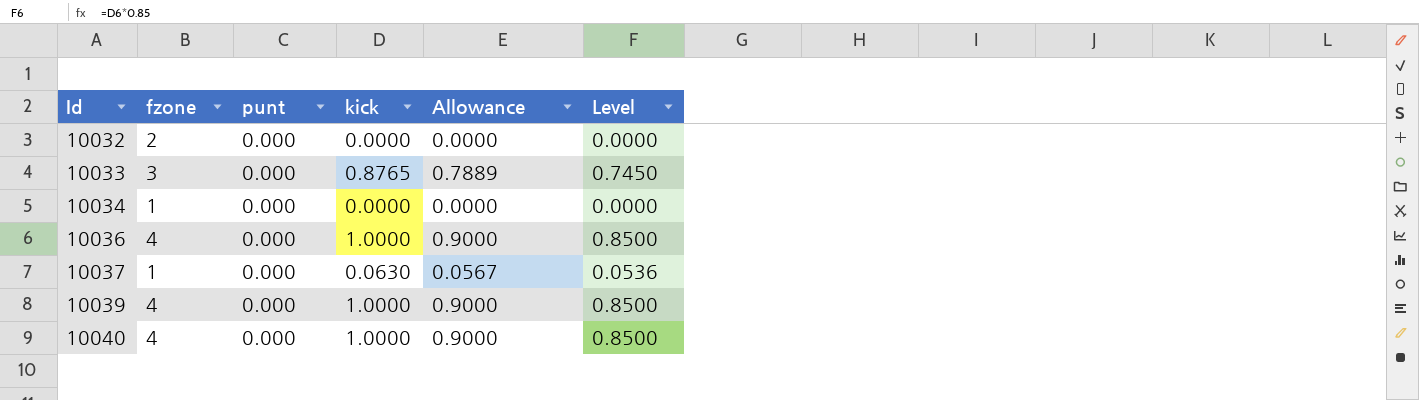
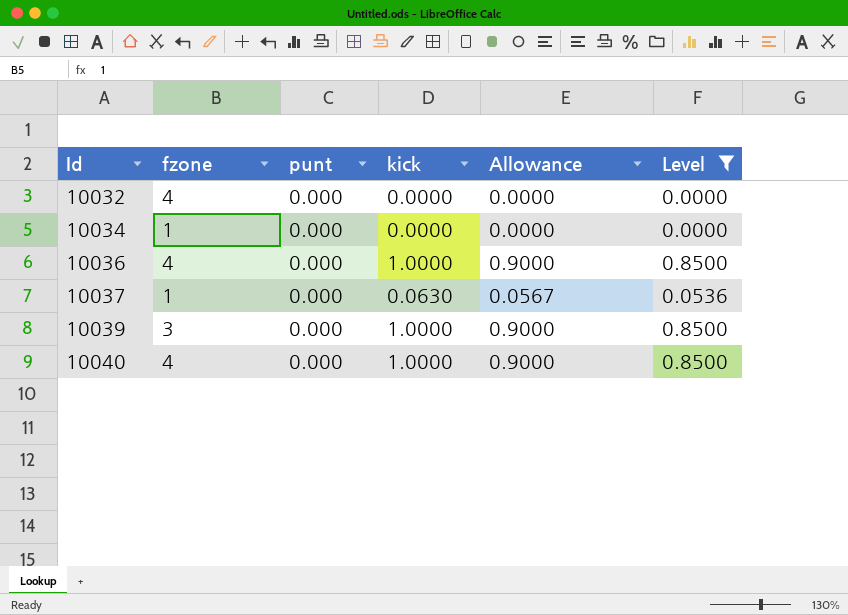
filter: none -> Level != 0.7450
10032 | fzone: 2 -> 4
10039 | fzone: 4 -> 3

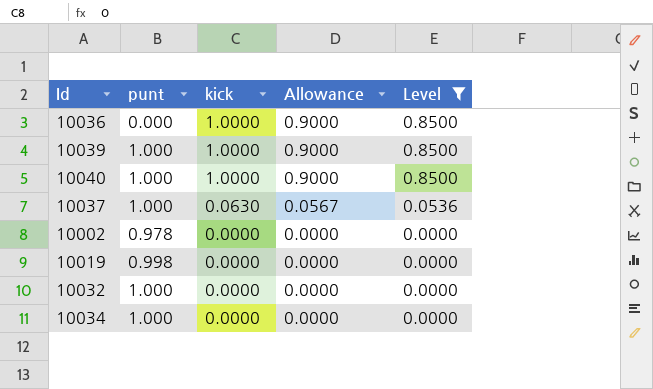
row order: Id ascending -> kick descending
column fzone | position: 2 -> none
10039 | punt: 0.000 -> 1.000
10040 | punt: 0.000 -> 1.000
10037 | punt: 0.000 -> 1.000
row 10002: none -> 0.978 | 0.0000 | 0.0000 | 0.0000
row 10019: none -> 0.998 | 0.0000 | 0.0000 | 0.0000
10032 | punt: 0.000 -> 1.000
10034 | punt: 0.000 -> 1.000

